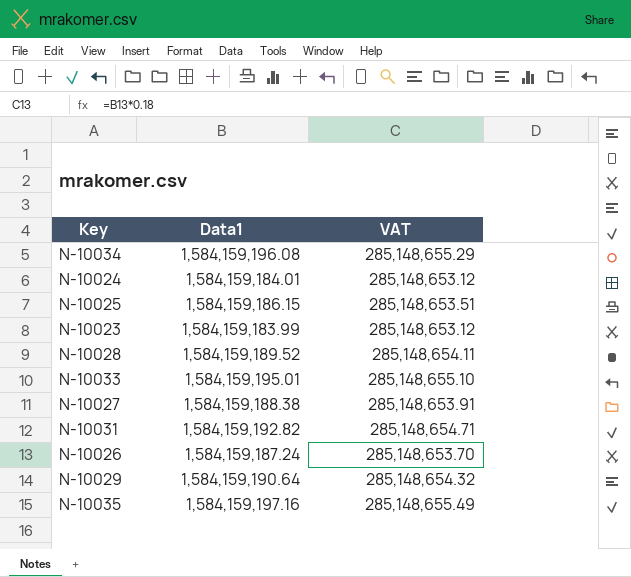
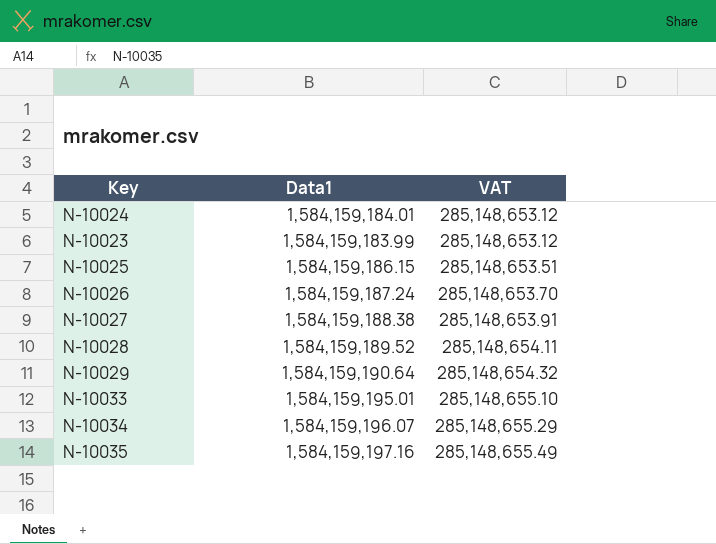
row order: none -> VAT ascending
row N-10031: 1,584,159,192.82 | 285,148,654.71 -> none
N-10034 | Data1: 1,584,159,196.08 -> 1,584,159,196.07

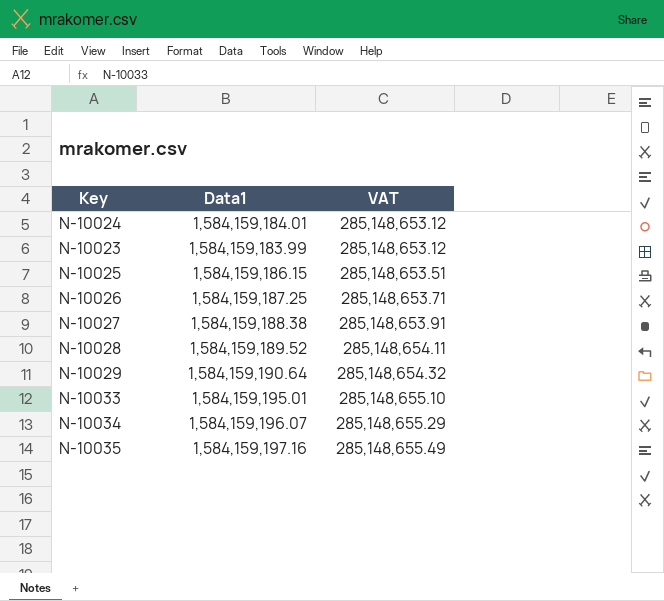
N-10026 | Data1: 1,584,159,187.24 -> 1,584,159,187.25
N-10026 | VAT: 285,148,653.70 -> 285,148,653.71

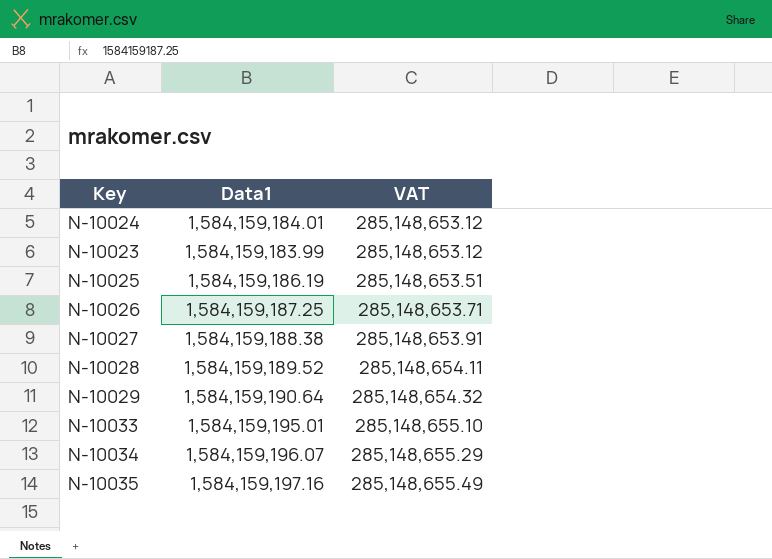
N-10025 | Data1: 1,584,159,186.15 -> 1,584,159,186.19

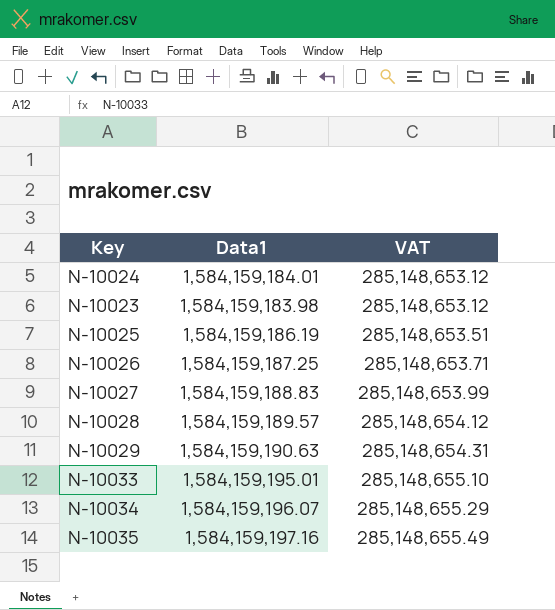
N-10023 | Data1: 1,584,159,183.99 -> 1,584,159,183.98
N-10027 | Data1: 1,584,159,188.38 -> 1,584,159,188.83
N-10027 | VAT: 285,148,653.91 -> 285,148,653.99
N-10028 | Data1: 1,584,159,189.52 -> 1,584,159,189.57
N-10028 | VAT: 285,148,654.11 -> 285,148,654.12
N-10029 | Data1: 1,584,159,190.64 -> 1,584,159,190.63
N-10029 | VAT: 285,148,654.32 -> 285,148,654.31

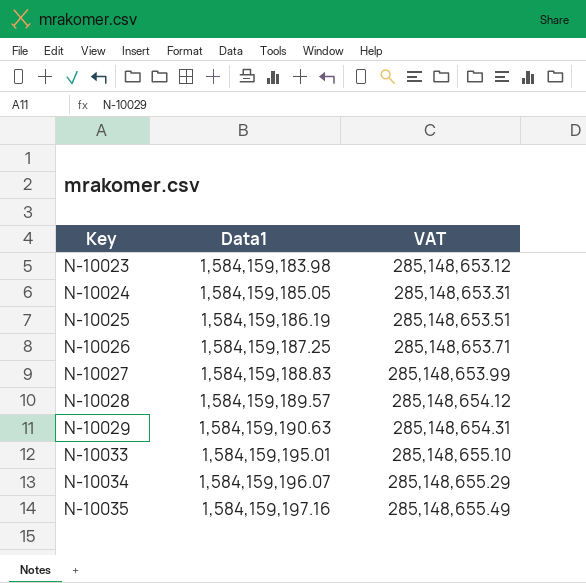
row order: VAT ascending -> Key ascending
N-10024 | Data1: 1,584,159,184.01 -> 1,584,159,185.05
N-10024 | VAT: 285,148,653.12 -> 285,148,653.31

